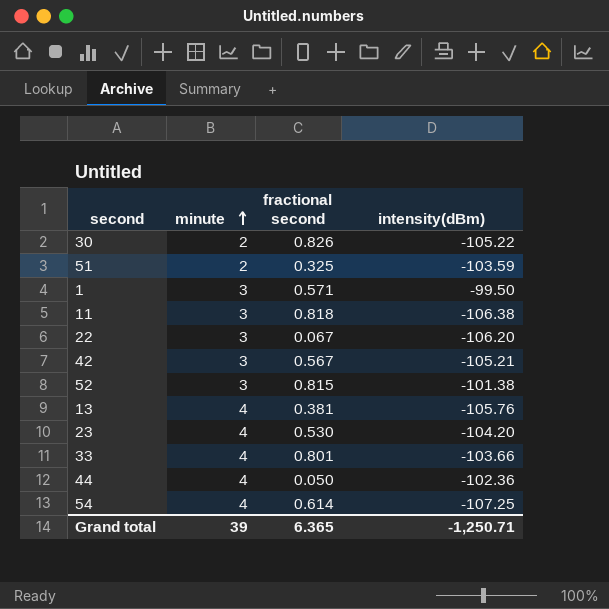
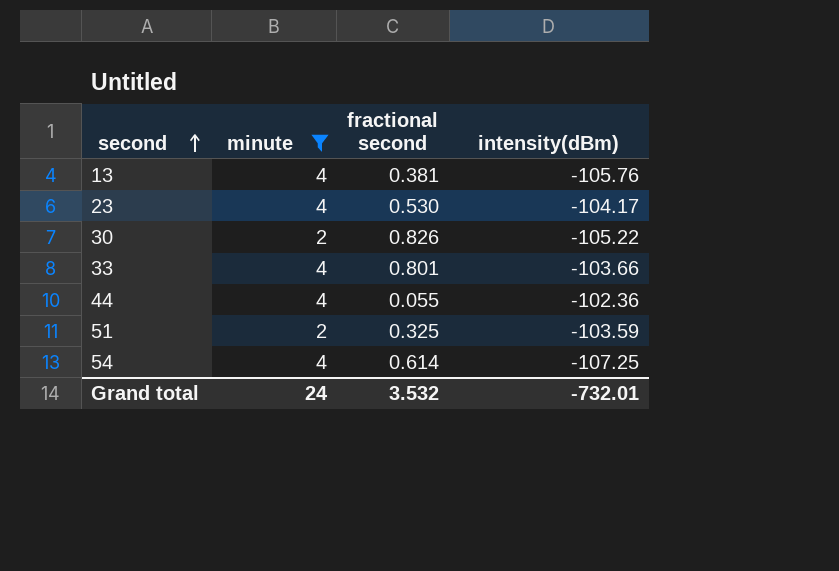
filter: none -> minute != 3
row order: minute ascending -> second ascending
23 | intensity(dBm): -104.20 -> -104.17
44 | fractional second: 0.050 -> 0.055
Grand total | minute: 39 -> 24
Grand total | fractional second: 6.365 -> 3.532
Grand total | intensity(dBm): -1,250.71 -> -732.01

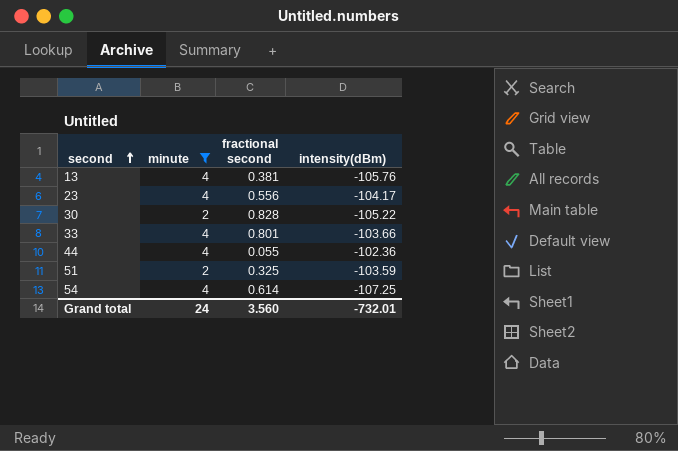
23 | fractional second: 0.530 -> 0.556
30 | fractional second: 0.826 -> 0.828
Grand total | fractional second: 3.532 -> 3.560

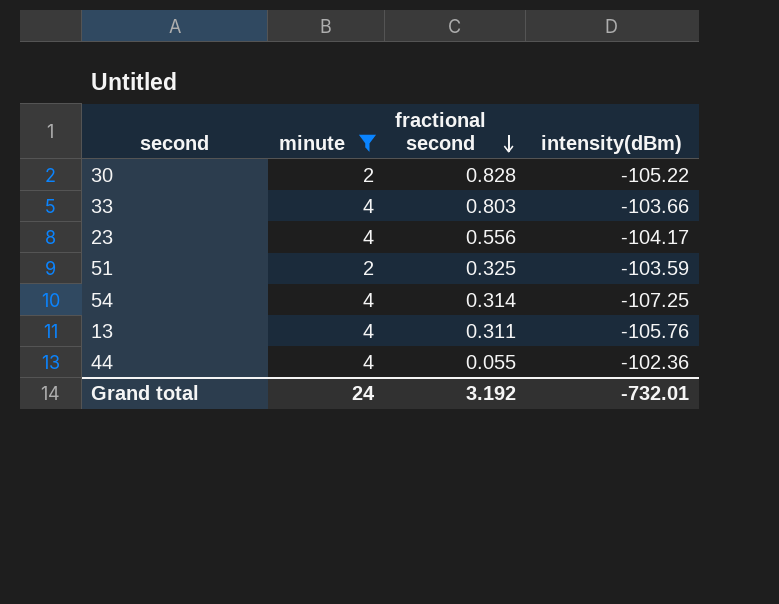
row order: second ascending -> fractional second descending
33 | fractional second: 0.801 -> 0.803
54 | fractional second: 0.614 -> 0.314
13 | fractional second: 0.381 -> 0.311
Grand total | fractional second: 3.560 -> 3.192

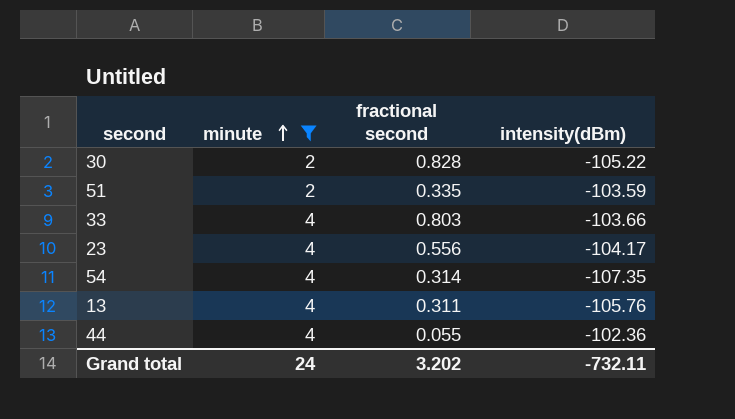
row order: fractional second descending -> minute ascending
51 | fractional second: 0.325 -> 0.335
54 | intensity(dBm): -107.25 -> -107.35
Grand total | fractional second: 3.192 -> 3.202
Grand total | intensity(dBm): -732.01 -> -732.11

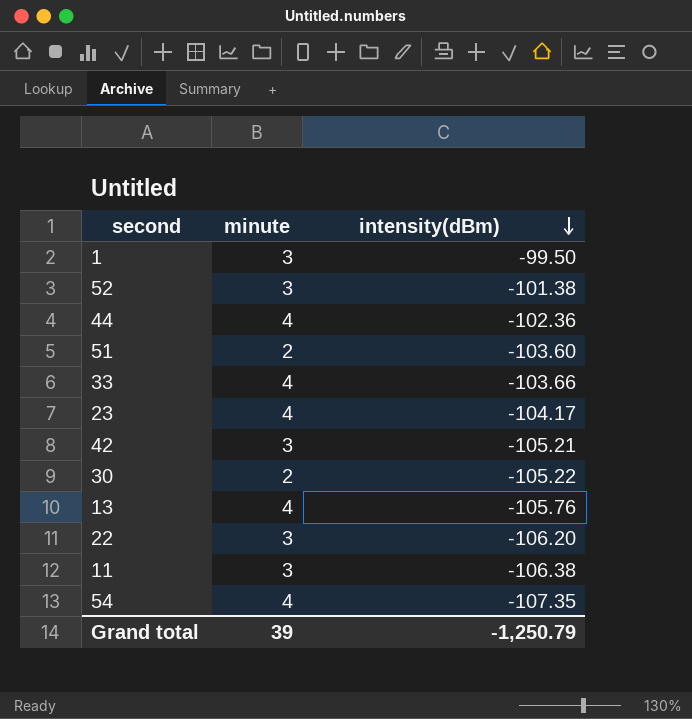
filter: minute != 3 -> none
row order: minute ascending -> intensity(dBm) descending
column fractional second | position: 3 -> none
51 | intensity(dBm): -103.59 -> -103.60
Grand total | minute: 24 -> 39
Grand total | intensity(dBm): -732.11 -> -1,250.79

